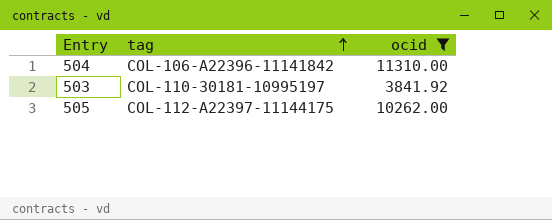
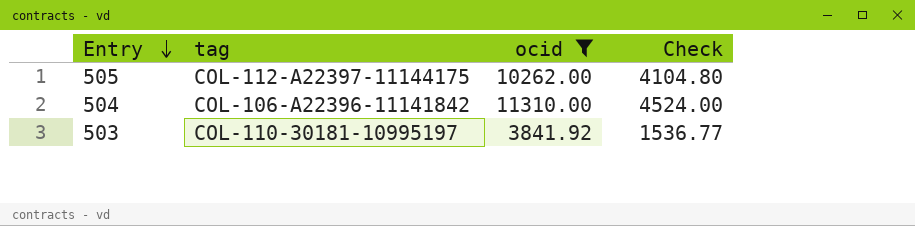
row order: tag ascending -> Entry descending
column Check | formula: none -> [ocid] * 0.4

